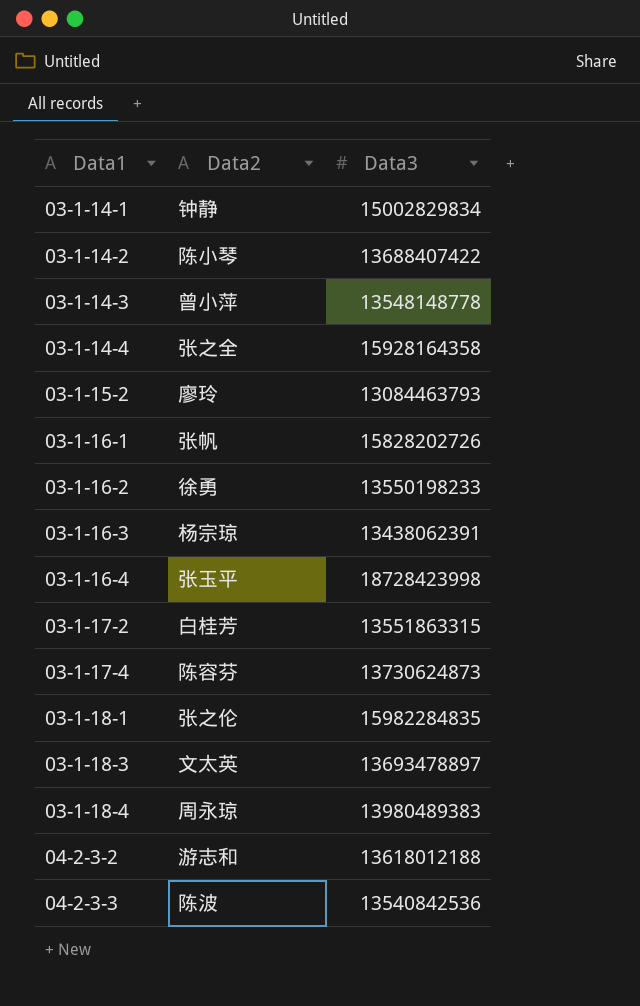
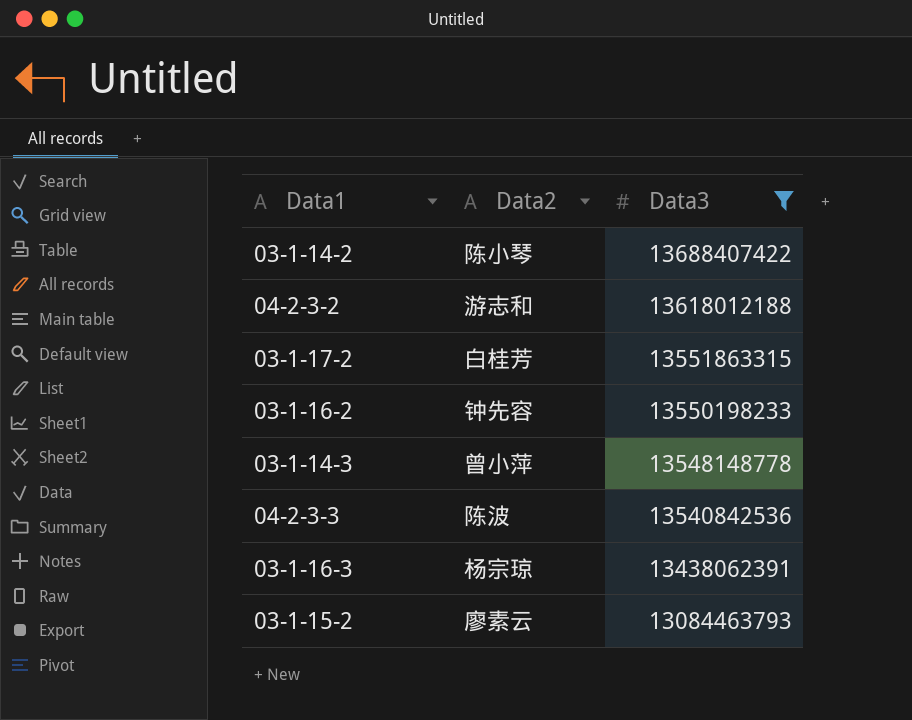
filter: none -> Data3 <= 13688407422
row order: Data1 ascending -> Data3 descending
03-1-16-2 | Data2: 徐勇 -> 钟先容
03-1-15-2 | Data2: 廖玲 -> 廖素云

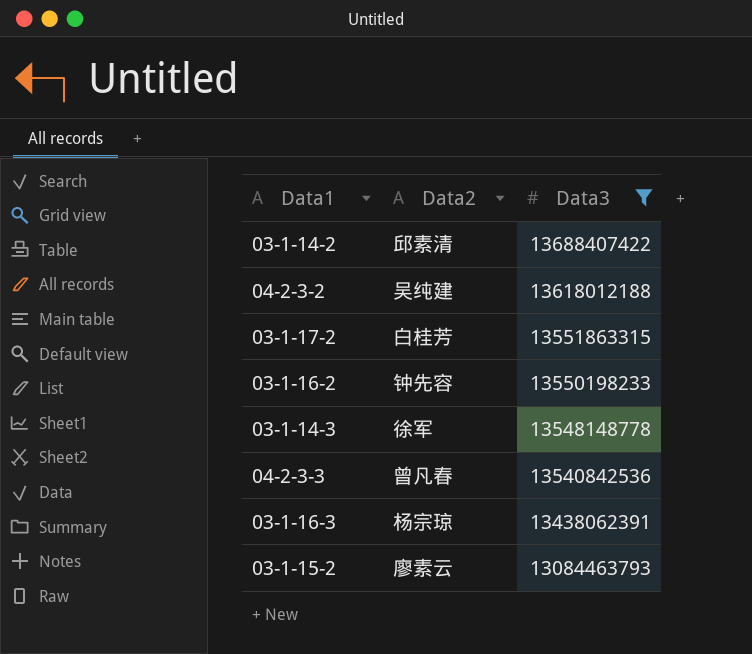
03-1-14-2 | Data2: 陈小琴 -> 邱素清
04-2-3-2 | Data2: 游志和 -> 吴纯建
03-1-14-3 | Data2: 曾小萍 -> 徐军
04-2-3-3 | Data2: 陈波 -> 曾凡春

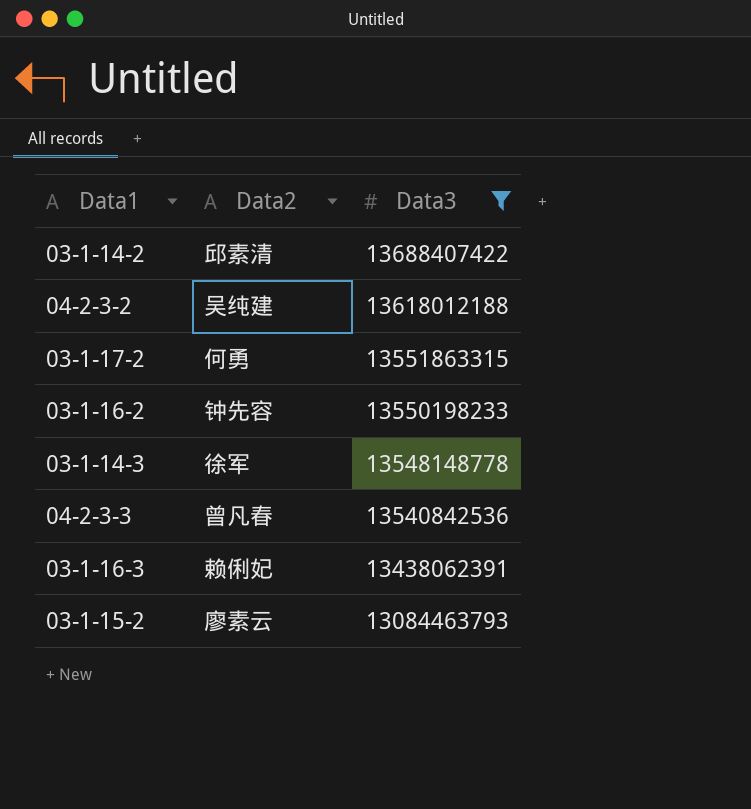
03-1-17-2 | Data2: 白桂芳 -> 何勇
03-1-16-3 | Data2: 杨宗琼 -> 赖俐妃

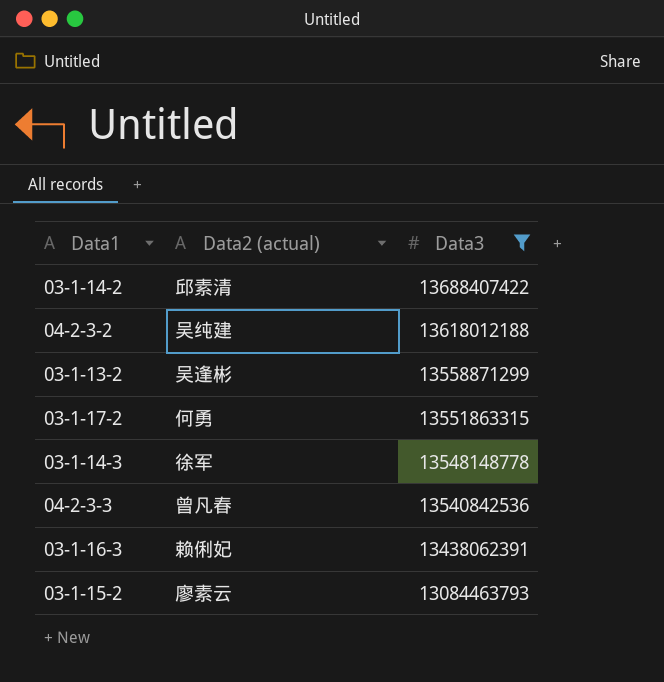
column name: Data2 -> Data2 (actual)
row 03-1-16-2: 钟先容 | 13550198233 -> none
row 03-1-13-2: none -> 吴逢彬 | 13558871299

